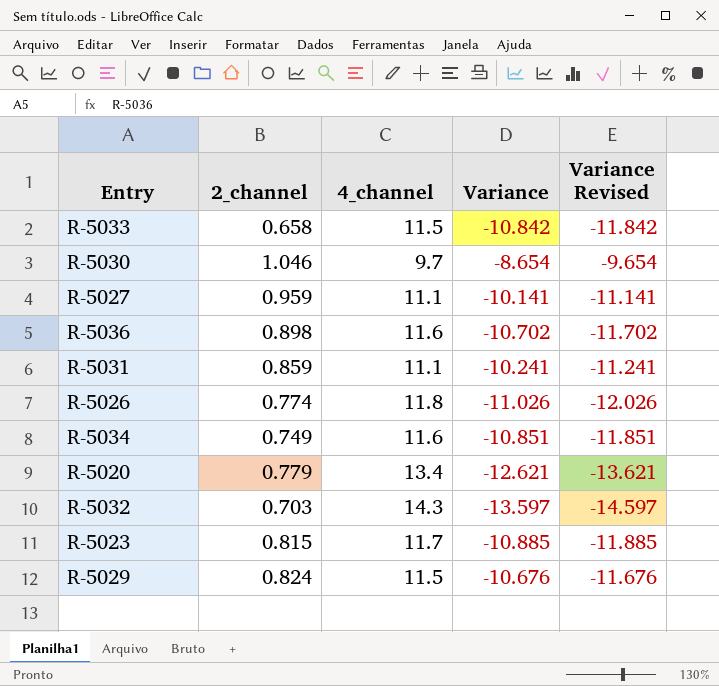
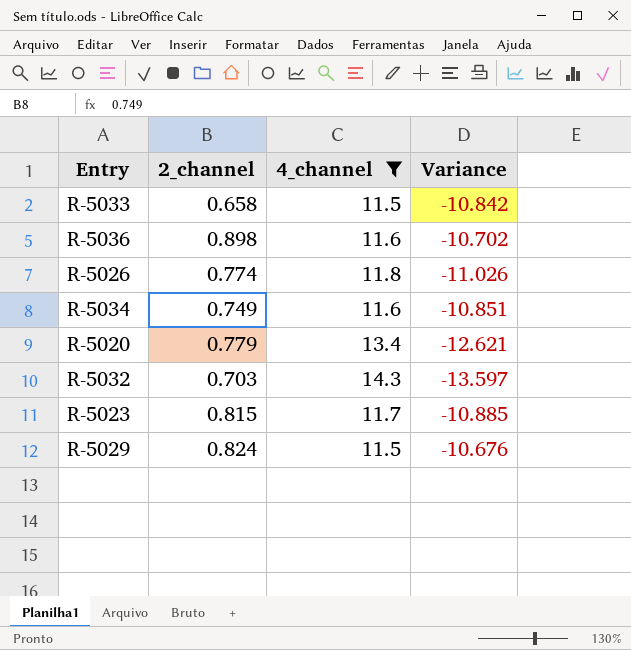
filter: none -> 4_channel >= 11.5
column Variance Revised | formula: [Variance] - 1 -> none

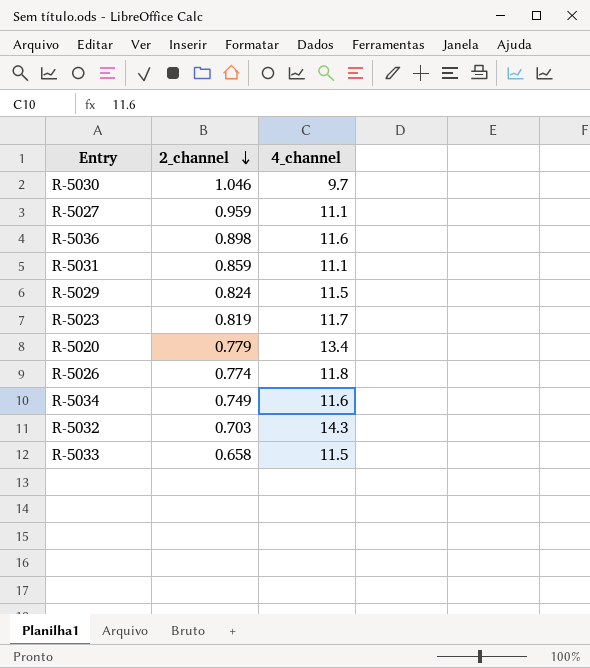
filter: 4_channel >= 11.5 -> none
row order: none -> 2_channel descending
column Variance | formula: [2_channel] - [4_channel] -> none
R-5023 | 2_channel: 0.815 -> 0.819

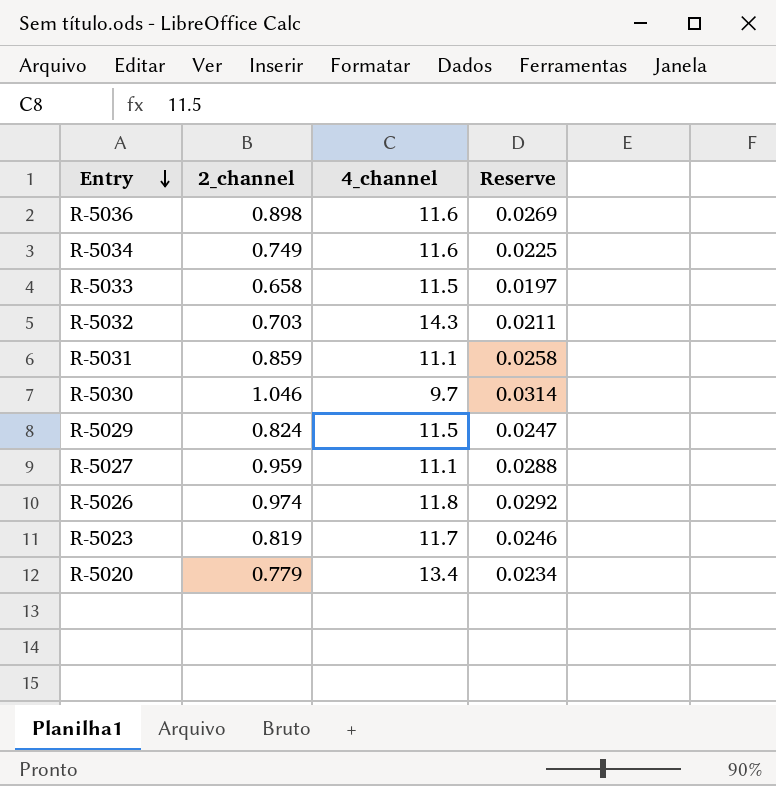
row order: 2_channel descending -> Entry descending
column Reserve | formula: none -> [2_channel] * 0.03
R-5026 | 2_channel: 0.774 -> 0.974

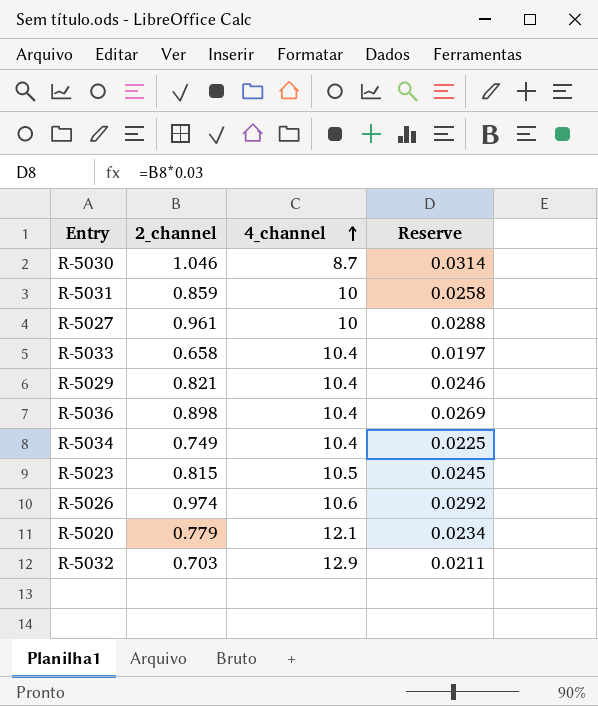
row order: Entry descending -> 4_channel ascending
R-5030 | 4_channel: 9.7 -> 8.7
R-5031 | 4_channel: 11.1 -> 10
R-5027 | 2_channel: 0.959 -> 0.961
R-5027 | 4_channel: 11.1 -> 10
R-5033 | 4_channel: 11.5 -> 10.4
R-5029 | 2_channel: 0.824 -> 0.821
R-5029 | 4_channel: 11.5 -> 10.4
R-5029 | Reserve: 0.0247 -> 0.0246
R-5036 | 4_channel: 11.6 -> 10.4
R-5034 | 4_channel: 11.6 -> 10.4
R-5023 | 2_channel: 0.819 -> 0.815
R-5023 | 4_channel: 11.7 -> 10.5
R-5023 | Reserve: 0.0246 -> 0.0245
R-5026 | 4_channel: 11.8 -> 10.6
R-5020 | 4_channel: 13.4 -> 12.1
R-5032 | 4_channel: 14.3 -> 12.9

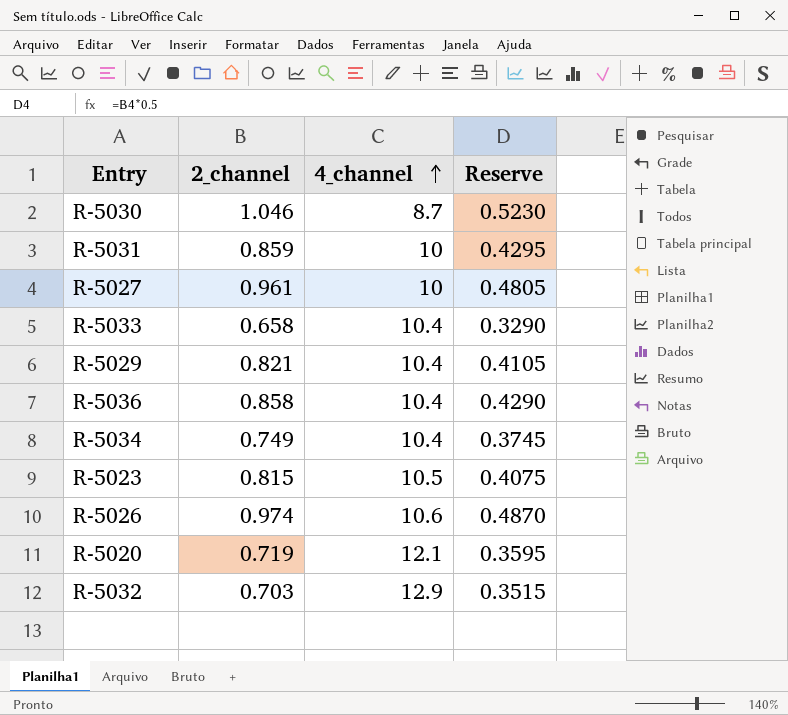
column Reserve | formula: [2_channel] * 0.03 -> [2_channel] * 0.5
R-5036 | 2_channel: 0.898 -> 0.858
R-5020 | 2_channel: 0.779 -> 0.719

